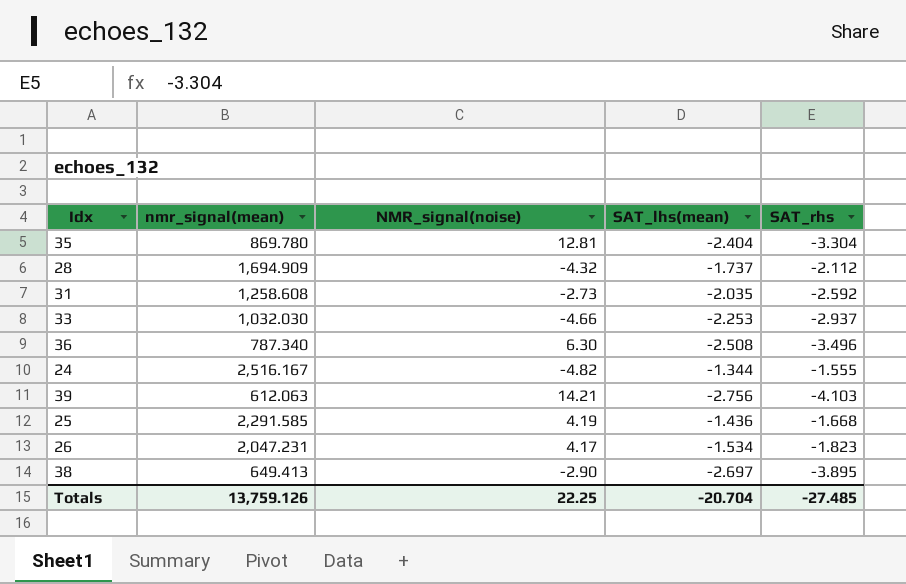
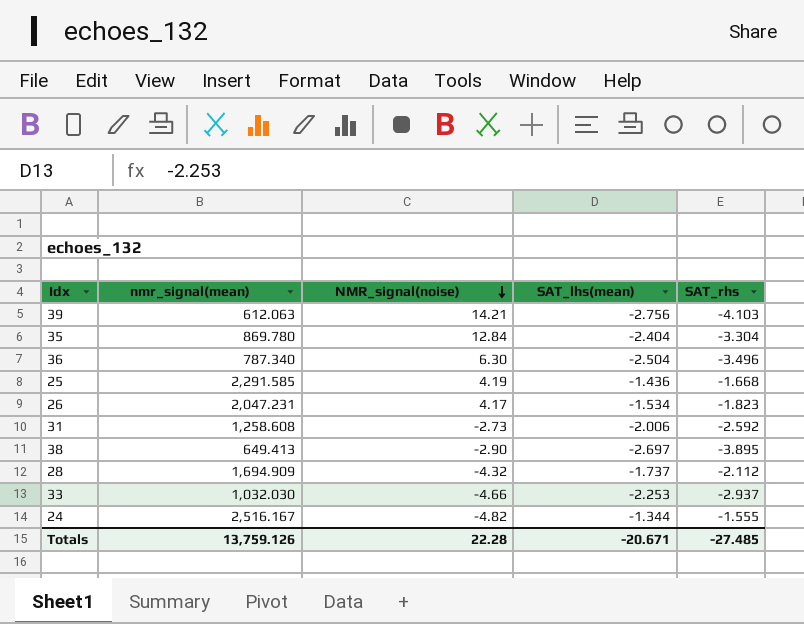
row order: none -> NMR_signal(noise) descending
35 | NMR_signal(noise): 12.81 -> 12.84
36 | SAT_lhs(mean): -2.508 -> -2.504
31 | SAT_lhs(mean): -2.035 -> -2.006
Totals | NMR_signal(noise): 22.25 -> 22.28
Totals | SAT_lhs(mean): -20.704 -> -20.671

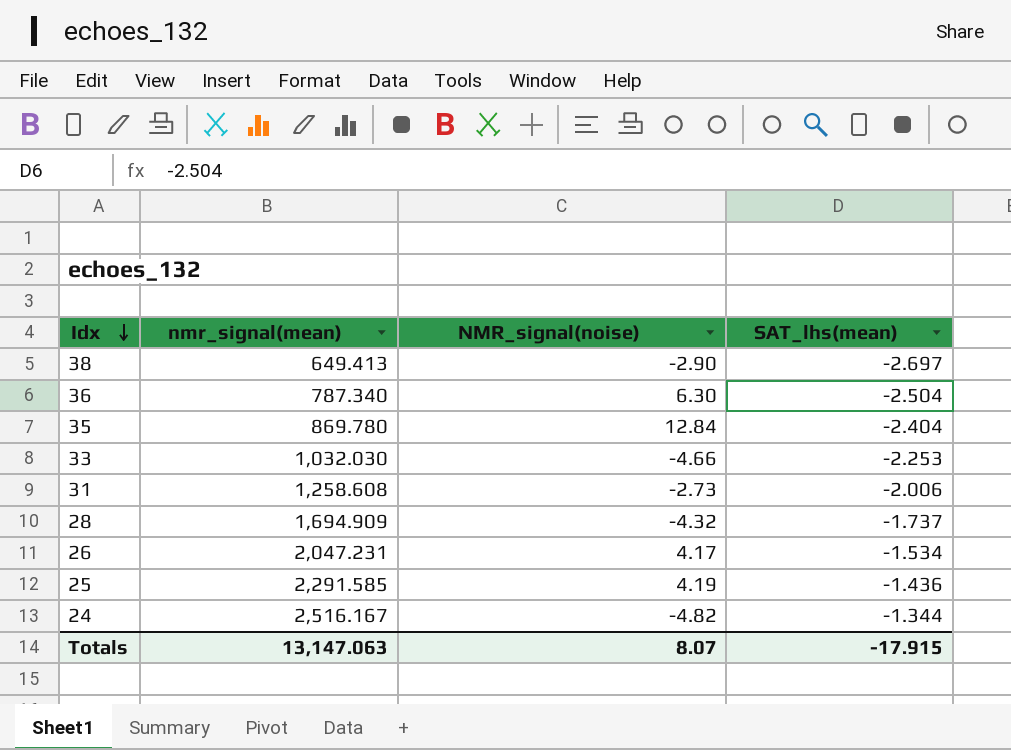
row order: NMR_signal(noise) descending -> Idx descending
column SAT_rhs | position: 5 -> none
row 39: 612.063 | 14.21 | -2.756 | -4.103 -> none
Totals | nmr_signal(mean): 13,759.126 -> 13,147.063
Totals | NMR_signal(noise): 22.28 -> 8.07
Totals | SAT_lhs(mean): -20.671 -> -17.915

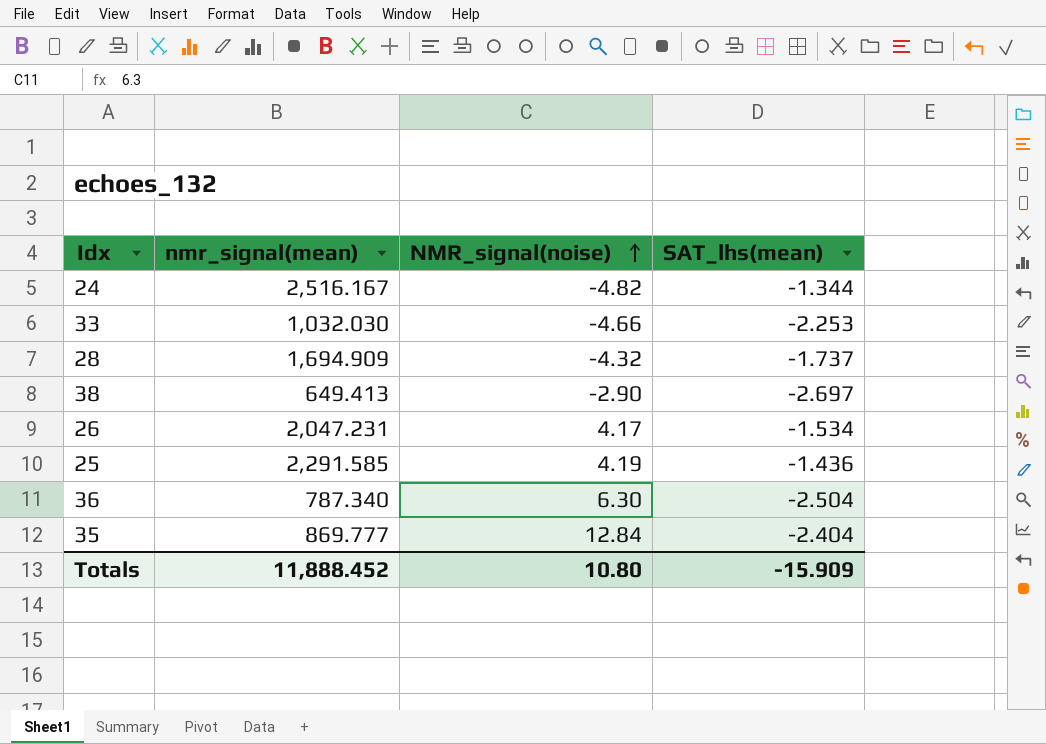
row order: Idx descending -> NMR_signal(noise) ascending
row 31: 1,258.608 | -2.73 | -2.006 -> none
35 | nmr_signal(mean): 869.780 -> 869.777
Totals | nmr_signal(mean): 13,147.063 -> 11,888.452
Totals | NMR_signal(noise): 8.07 -> 10.80
Totals | SAT_lhs(mean): -17.915 -> -15.909

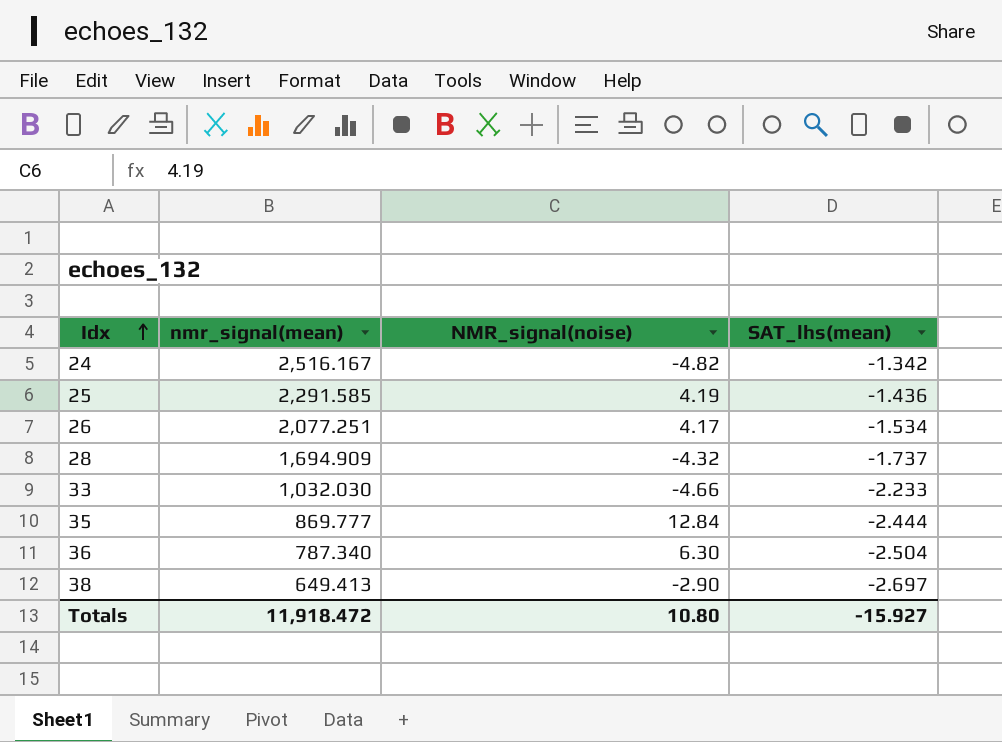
row order: NMR_signal(noise) ascending -> Idx ascending
24 | SAT_lhs(mean): -1.344 -> -1.342
26 | nmr_signal(mean): 2,047.231 -> 2,077.251
33 | SAT_lhs(mean): -2.253 -> -2.233
35 | SAT_lhs(mean): -2.404 -> -2.444
Totals | nmr_signal(mean): 11,888.452 -> 11,918.472
Totals | SAT_lhs(mean): -15.909 -> -15.927

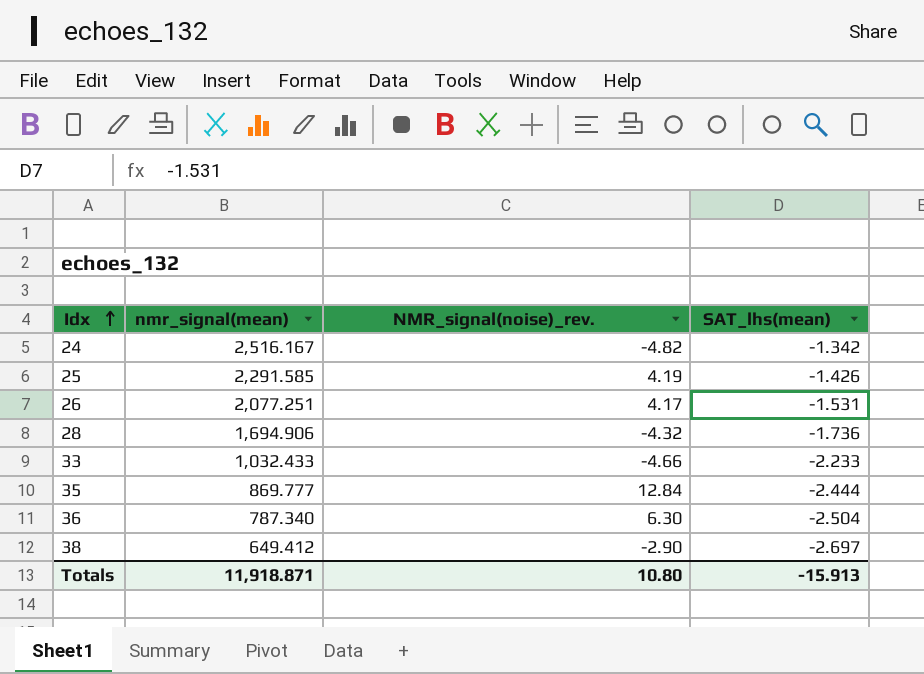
column name: NMR_signal(noise) -> NMR_signal(noise)_rev.
25 | SAT_lhs(mean): -1.436 -> -1.426
26 | SAT_lhs(mean): -1.534 -> -1.531
28 | nmr_signal(mean): 1,694.909 -> 1,694.906
28 | SAT_lhs(mean): -1.737 -> -1.736
33 | nmr_signal(mean): 1,032.030 -> 1,032.433
38 | nmr_signal(mean): 649.413 -> 649.412
Totals | nmr_signal(mean): 11,918.472 -> 11,918.871
Totals | SAT_lhs(mean): -15.927 -> -15.913

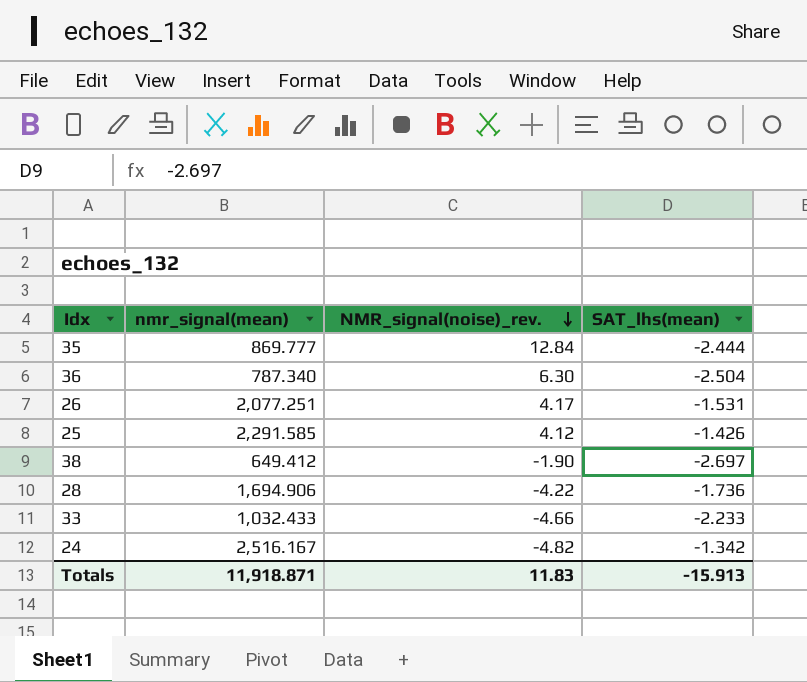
row order: Idx ascending -> NMR_signal(noise)_rev. descending
25 | NMR_signal(noise)_rev.: 4.19 -> 4.12
38 | NMR_signal(noise)_rev.: -2.90 -> -1.90
28 | NMR_signal(noise)_rev.: -4.32 -> -4.22
Totals | NMR_signal(noise)_rev.: 10.80 -> 11.83

